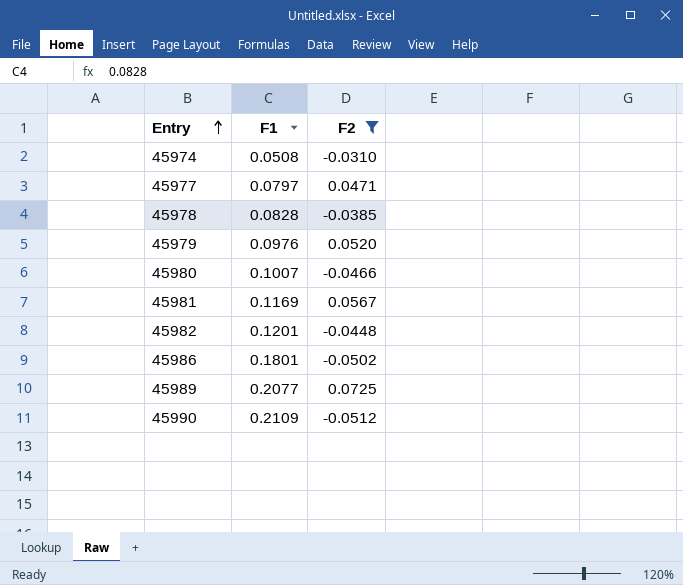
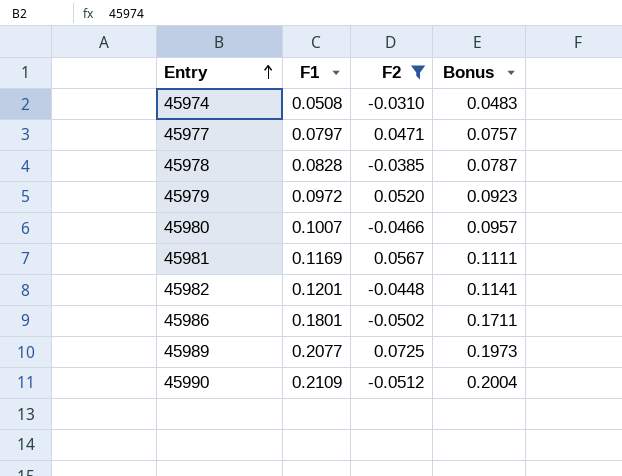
column Bonus | formula: none -> [F1] * 0.95
45979 | F1: 0.0976 -> 0.0972

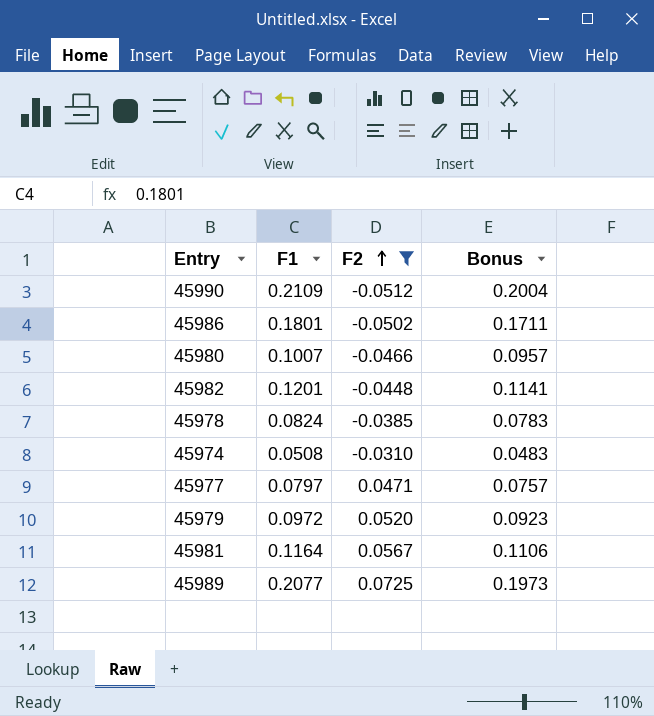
row order: Entry ascending -> F2 ascending
45978 | F1: 0.0828 -> 0.0824
45978 | Bonus: 0.0787 -> 0.0783
45981 | F1: 0.1169 -> 0.1164
45981 | Bonus: 0.1111 -> 0.1106

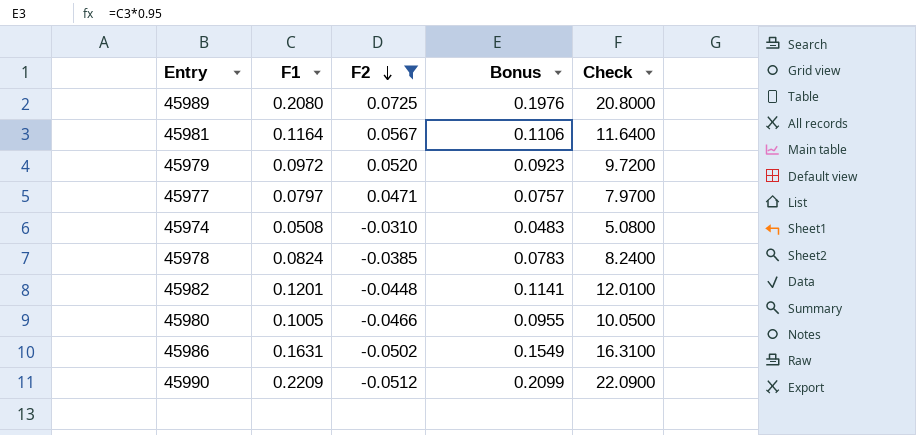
row order: F2 ascending -> F2 descending
column Check | formula: none -> [F1] * 100
45989 | F1: 0.2077 -> 0.2080
45989 | Bonus: 0.1973 -> 0.1976
45980 | F1: 0.1007 -> 0.1005
45980 | Bonus: 0.0957 -> 0.0955
45986 | F1: 0.1801 -> 0.1631
45986 | Bonus: 0.1711 -> 0.1549
45990 | F1: 0.2109 -> 0.2209
45990 | Bonus: 0.2004 -> 0.2099

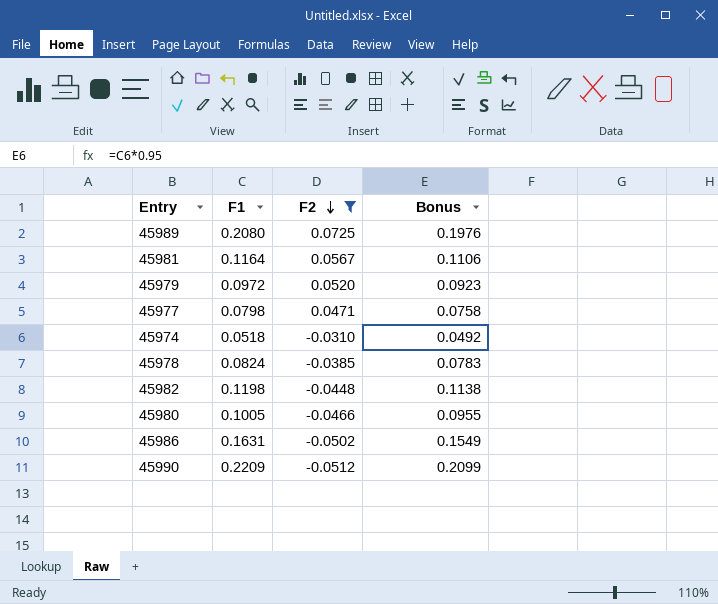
column Check | formula: [F1] * 100 -> none
45977 | F1: 0.0797 -> 0.0798
45977 | Bonus: 0.0757 -> 0.0758
45974 | F1: 0.0508 -> 0.0518
45974 | Bonus: 0.0483 -> 0.0492
45982 | F1: 0.1201 -> 0.1198
45982 | Bonus: 0.1141 -> 0.1138

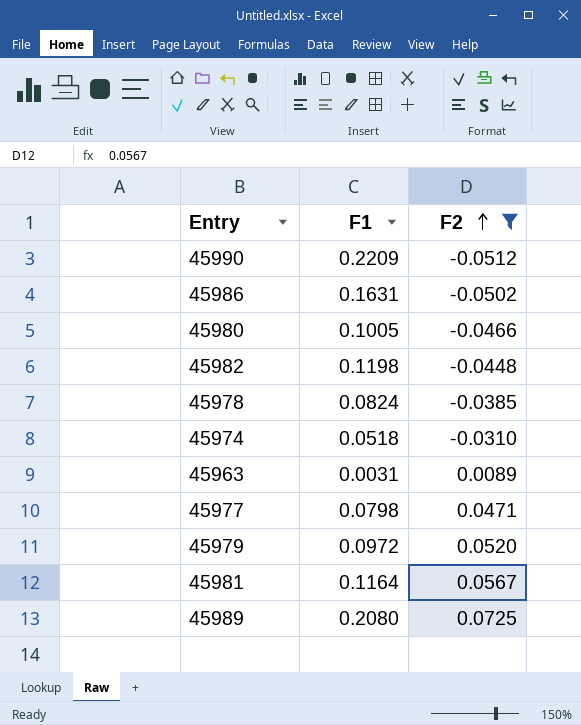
row order: F2 descending -> F2 ascending
column Bonus | formula: [F1] * 0.95 -> none
row 45963: none -> 0.0031 | 0.0089

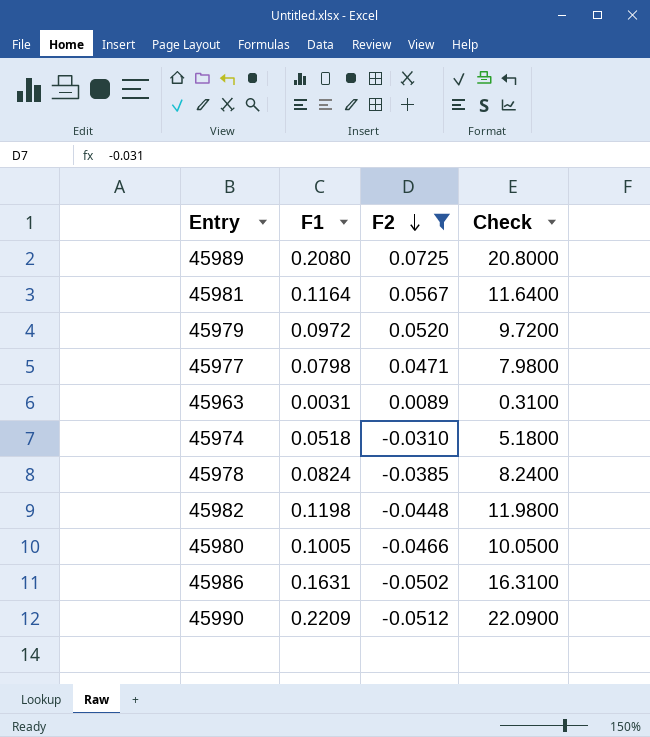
row order: F2 ascending -> F2 descending
column Check | formula: none -> [F1] * 100

